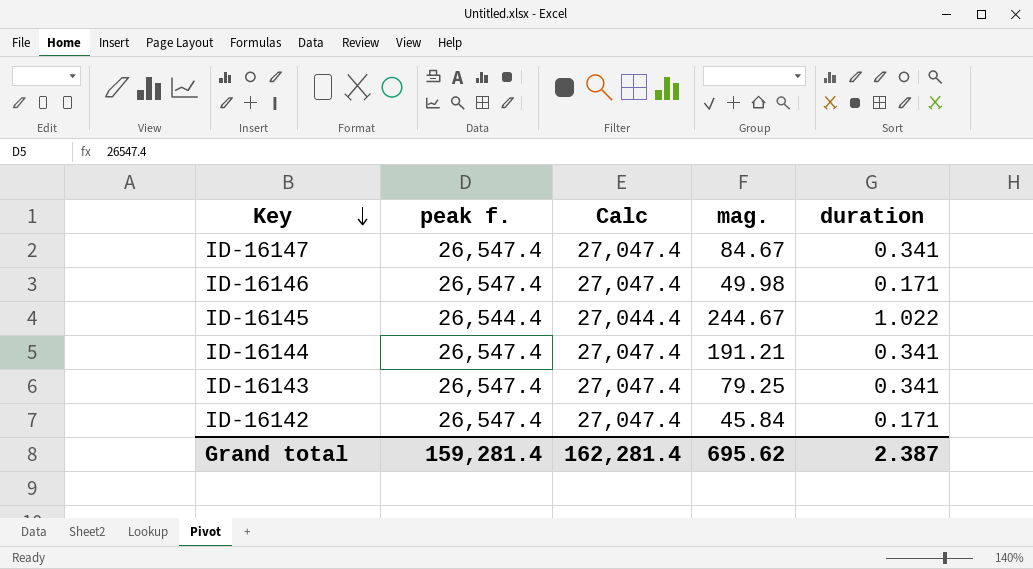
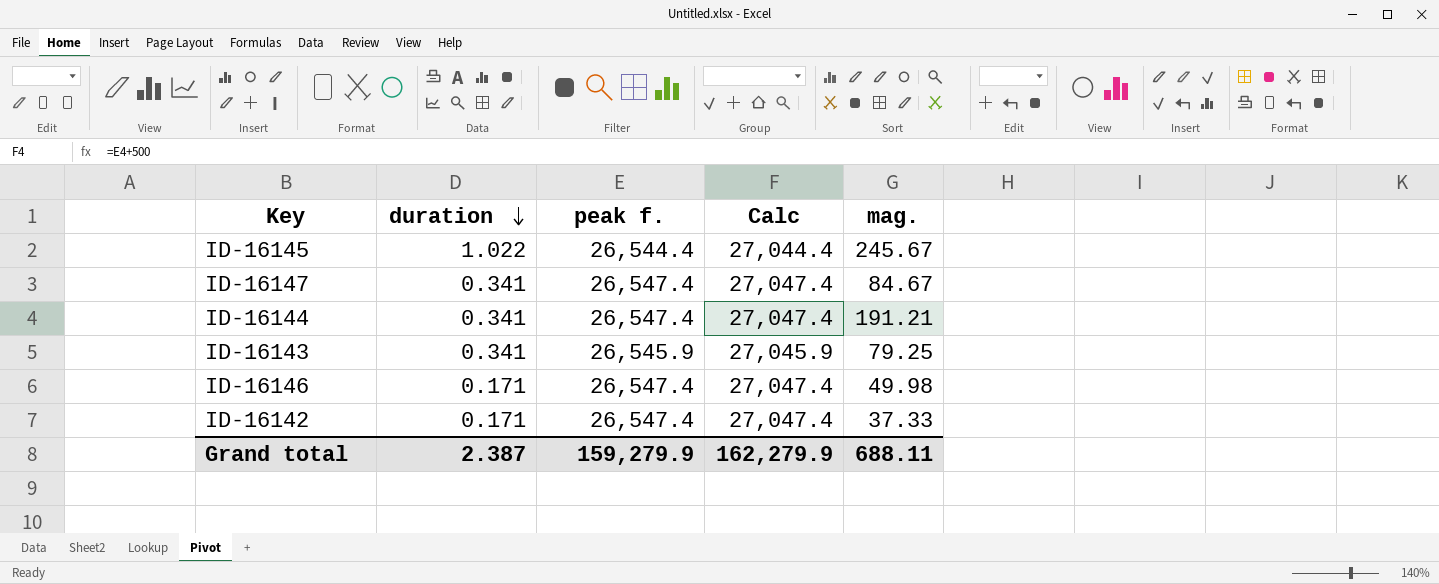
row order: Key descending -> duration descending
column duration | position: 5 -> 2
ID-16145 | mag.: 244.67 -> 245.67
ID-16143 | peak f.: 26,547.4 -> 26,545.9
ID-16143 | Calc: 27,047.4 -> 27,045.9
ID-16142 | mag.: 45.84 -> 37.33
Grand total | peak f.: 159,281.4 -> 159,279.9
Grand total | Calc: 162,281.4 -> 162,279.9
Grand total | mag.: 695.62 -> 688.11

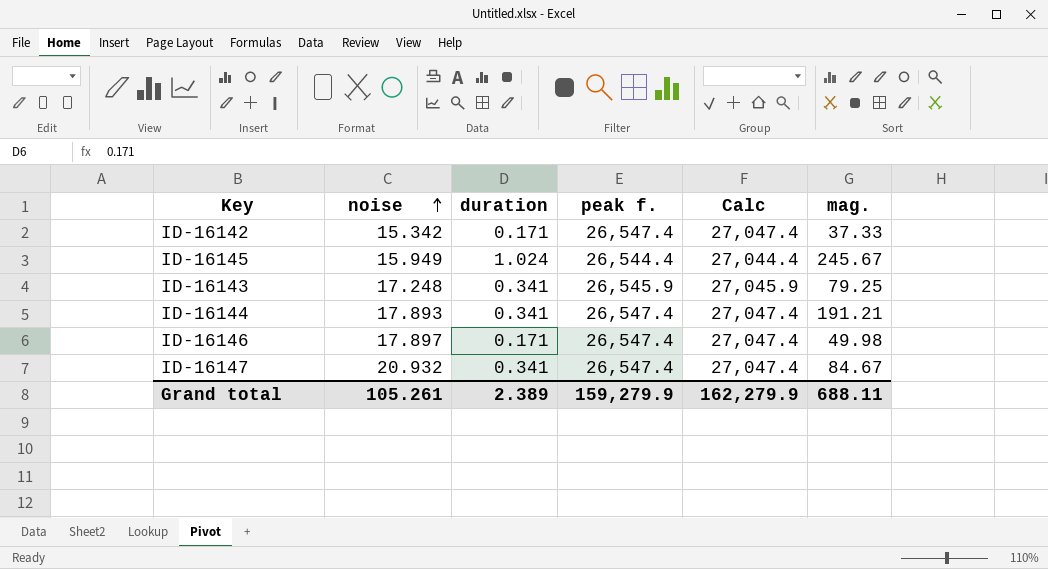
row order: duration descending -> noise ascending
column noise | position: none -> 2
ID-16145 | duration: 1.022 -> 1.024
Grand total | duration: 2.387 -> 2.389

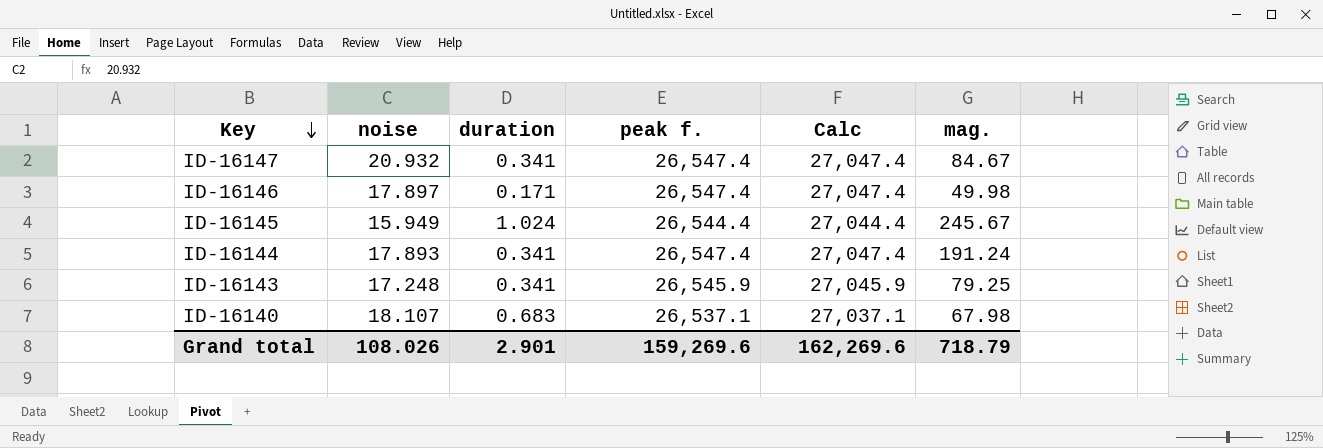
row order: noise ascending -> Key descending
row ID-16142: 15.342 | 0.171 | 26,547.4 | 27,047.4 | 37.33 -> none
ID-16144 | mag.: 191.21 -> 191.24
row ID-16140: none -> 18.107 | 0.683 | 26,537.1 | 27,037.1 | 67.98
Grand total | noise: 105.261 -> 108.026
Grand total | duration: 2.389 -> 2.901
Grand total | peak f.: 159,279.9 -> 159,269.6
Grand total | Calc: 162,279.9 -> 162,269.6
Grand total | mag.: 688.11 -> 718.79

